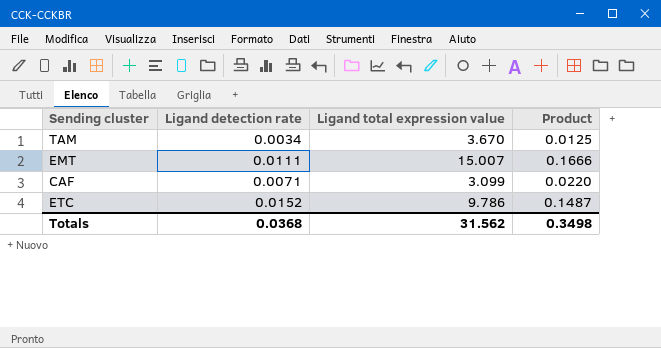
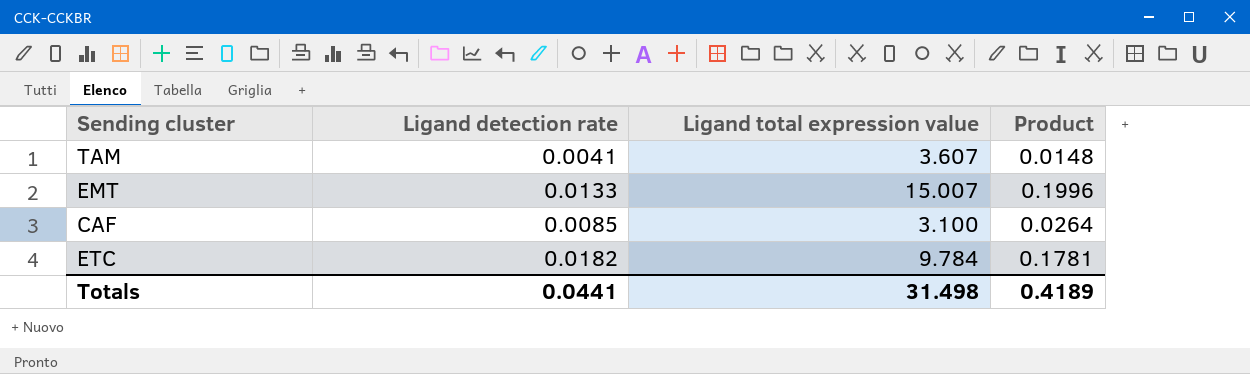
TAM | Ligand detection rate: 0.0034 -> 0.0041
TAM | Ligand total expression value: 3.670 -> 3.607
TAM | Product: 0.0125 -> 0.0148
EMT | Ligand detection rate: 0.0111 -> 0.0133
EMT | Product: 0.1666 -> 0.1996
CAF | Ligand detection rate: 0.0071 -> 0.0085
CAF | Ligand total expression value: 3.099 -> 3.100
CAF | Product: 0.0220 -> 0.0264
ETC | Ligand detection rate: 0.0152 -> 0.0182
ETC | Ligand total expression value: 9.786 -> 9.784
ETC | Product: 0.1487 -> 0.1781
Totals | Ligand detection rate: 0.0368 -> 0.0441
Totals | Ligand total expression value: 31.562 -> 31.498
Totals | Product: 0.3498 -> 0.4189

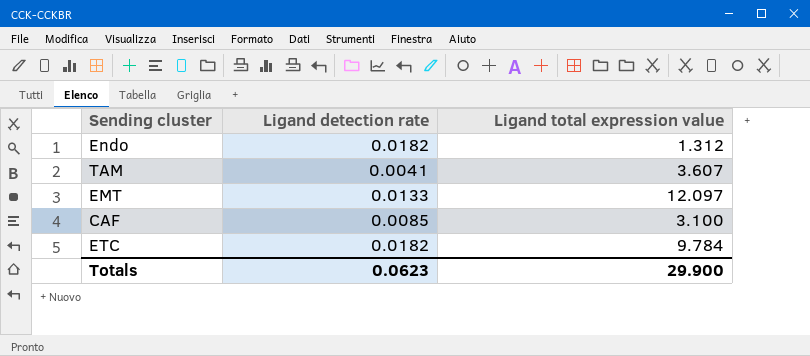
column Product | formula: [Ligand detection rate] * [Ligand total expression value] -> none
row Endo: none -> 0.0182 | 1.312
EMT | Ligand total expression value: 15.007 -> 12.097
Totals | Ligand detection rate: 0.0441 -> 0.0623
Totals | Ligand total expression value: 31.498 -> 29.900

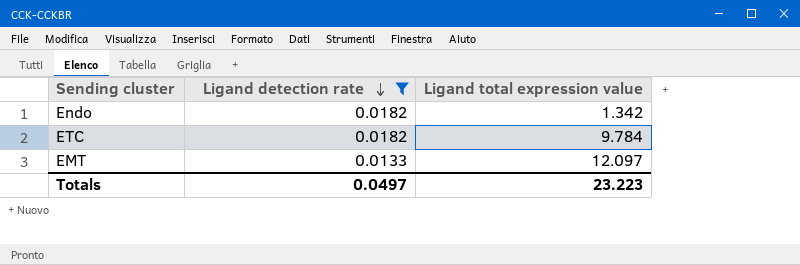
filter: none -> Ligand detection rate >= 0.0133
row order: none -> Ligand detection rate descending
Endo | Ligand total expression value: 1.312 -> 1.342
Totals | Ligand detection rate: 0.0623 -> 0.0497
Totals | Ligand total expression value: 29.900 -> 23.223

